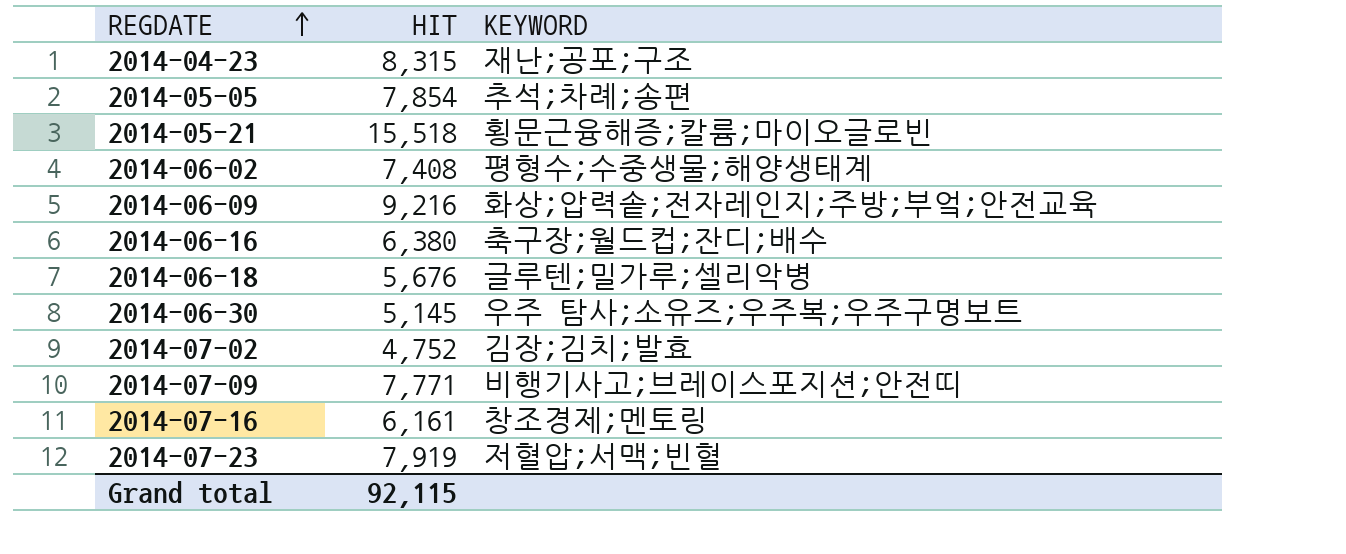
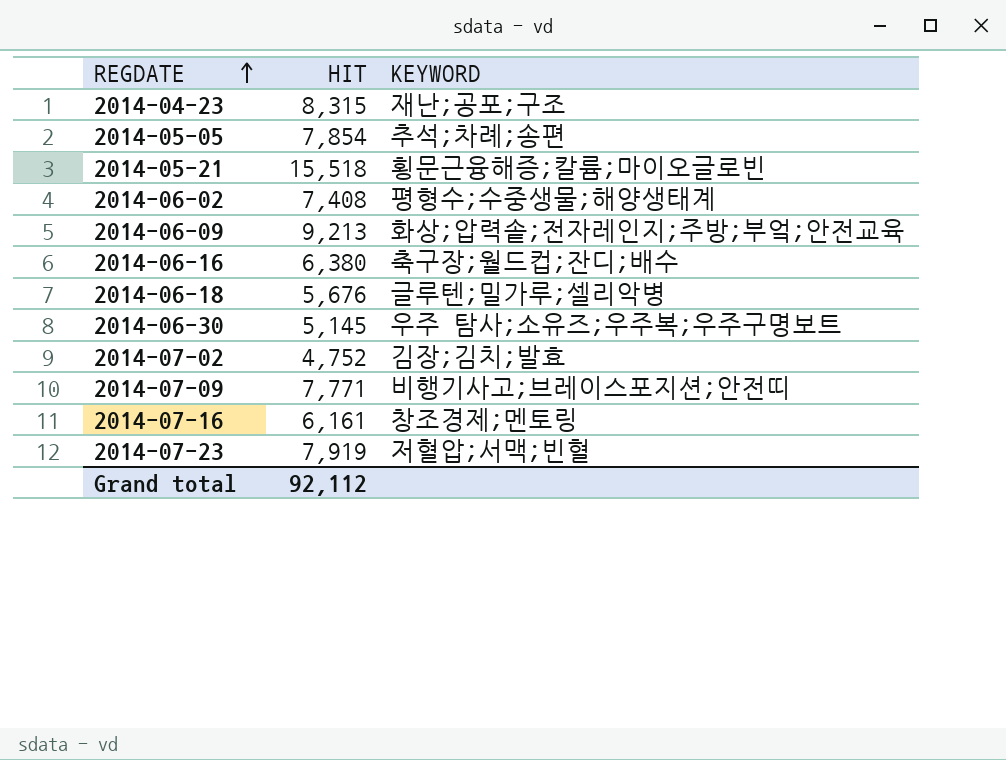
2014-06-09 | HIT: 9,216 -> 9,213
Grand total | HIT: 92,115 -> 92,112

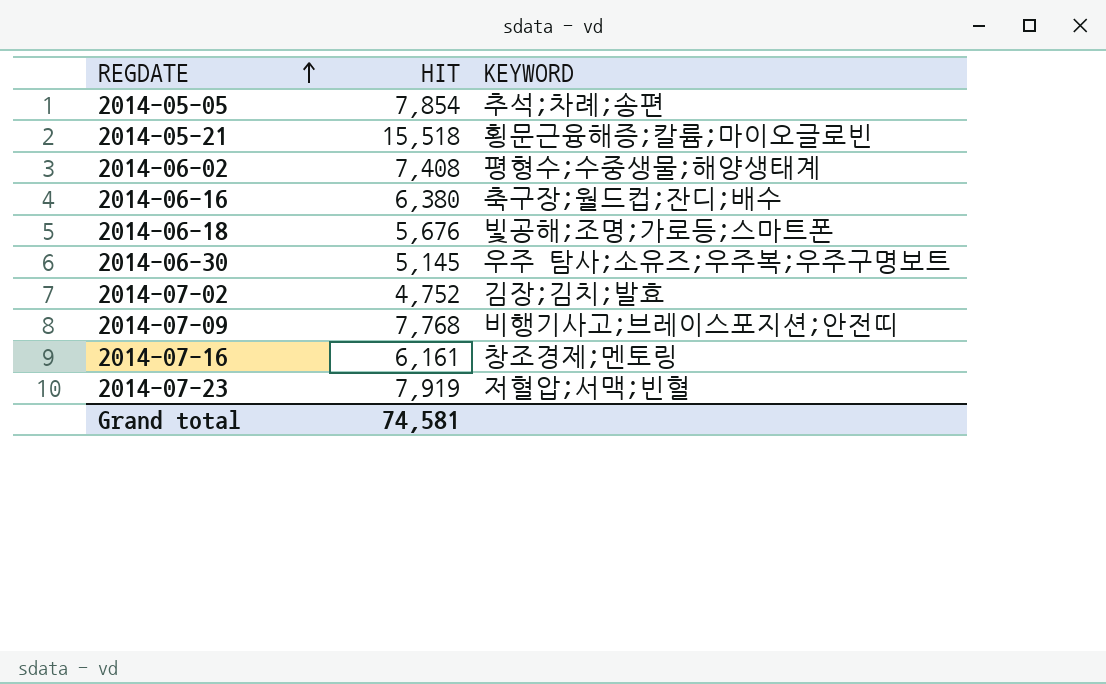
row 2014-04-23: 8,315 | 재난;공포;구조 -> none
row 2014-06-09: 9,213 | 화상;압력솥;전자레인지;주방;부엌;안전교육 -> none
2014-06-18 | KEYWORD: 글루텐;밀가루;셀리악병 -> 빛공해;조명;가로등;스마트폰
2014-07-09 | HIT: 7,771 -> 7,768
Grand total | HIT: 92,112 -> 74,581

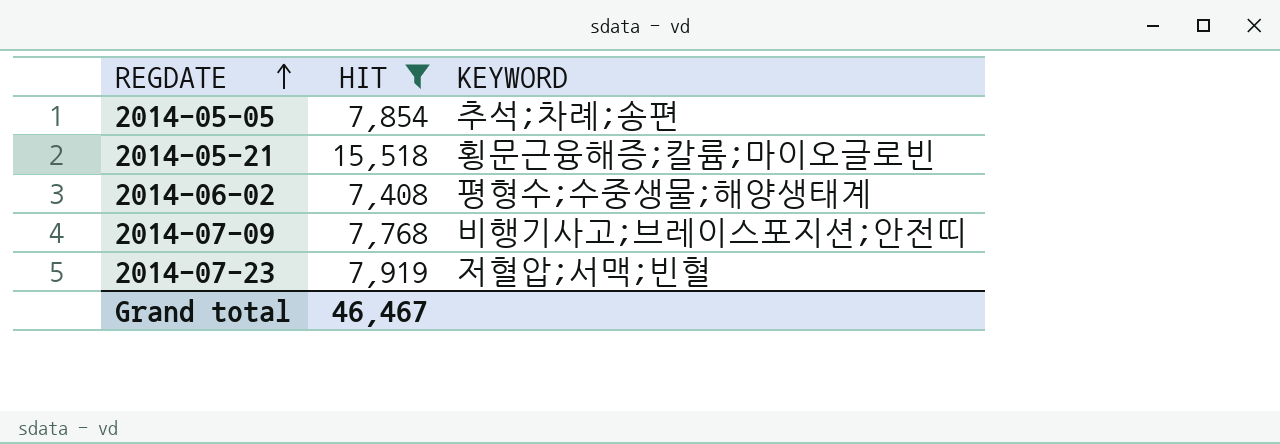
filter: none -> HIT >= 7,408
Grand total | HIT: 74,581 -> 46,467

